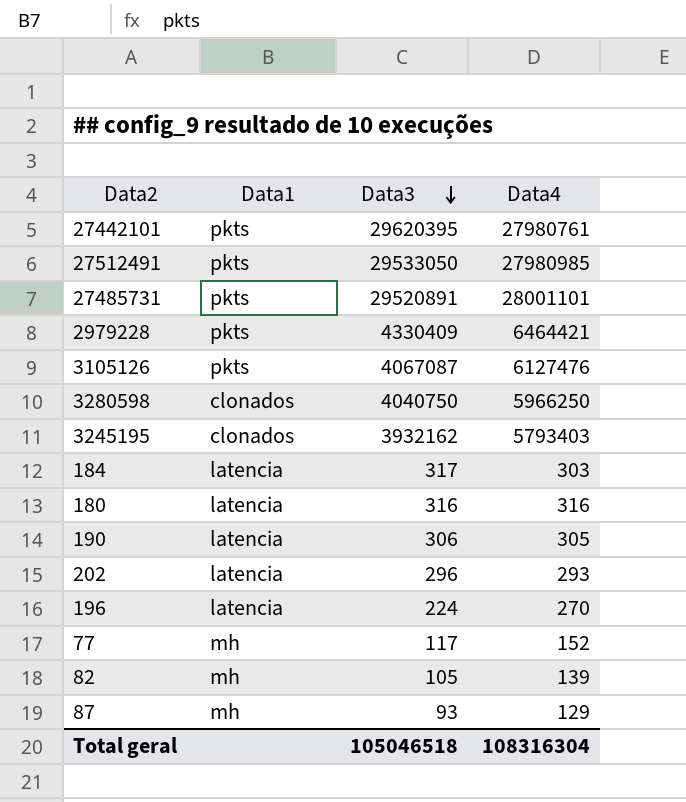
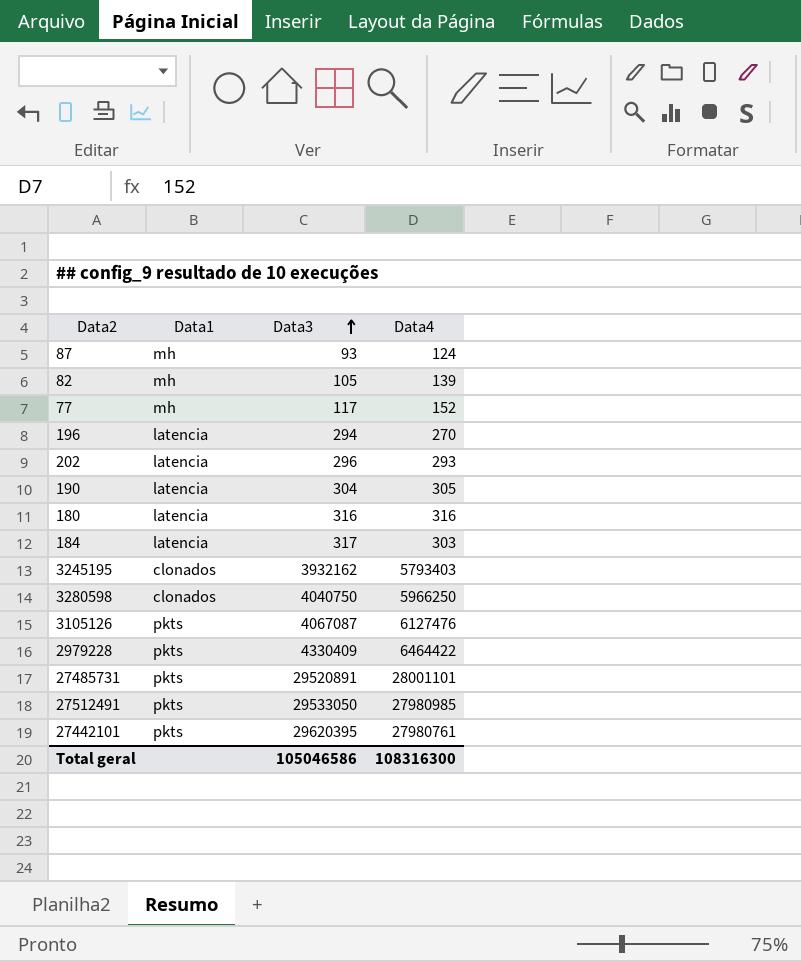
row order: Data3 descending -> Data3 ascending
87 | Data4: 129 -> 124
196 | Data3: 224 -> 294
190 | Data3: 306 -> 304
2979228 | Data4: 6464421 -> 6464422
Total geral | Data3: 105046518 -> 105046586
Total geral | Data4: 108316304 -> 108316300

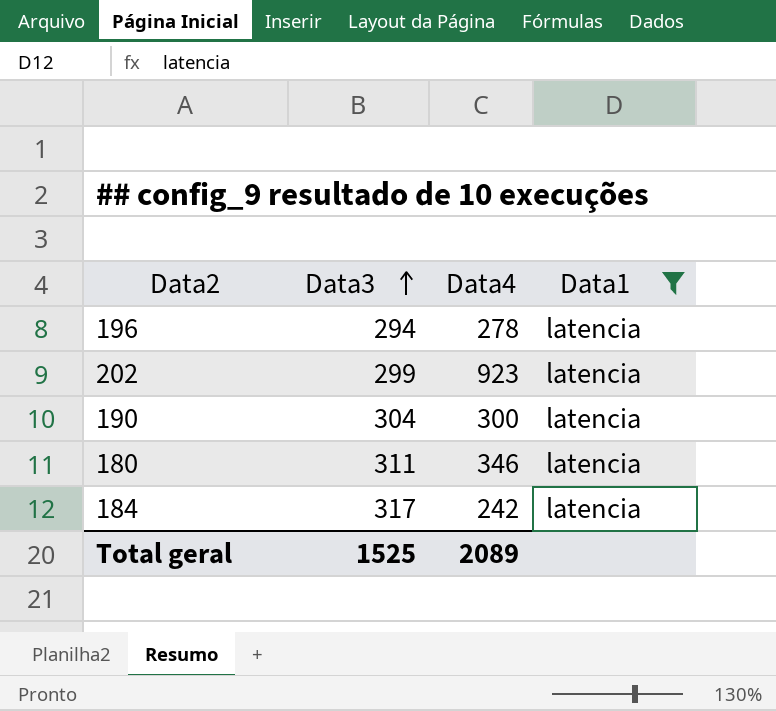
filter: none -> Data1 = latencia
column Data1 | position: 2 -> 4
196 | Data4: 270 -> 278
202 | Data3: 296 -> 299
202 | Data4: 293 -> 923
190 | Data4: 305 -> 300
180 | Data3: 316 -> 311
180 | Data4: 316 -> 346
184 | Data4: 303 -> 242
Total geral | Data3: 105046586 -> 1525
Total geral | Data4: 108316300 -> 2089

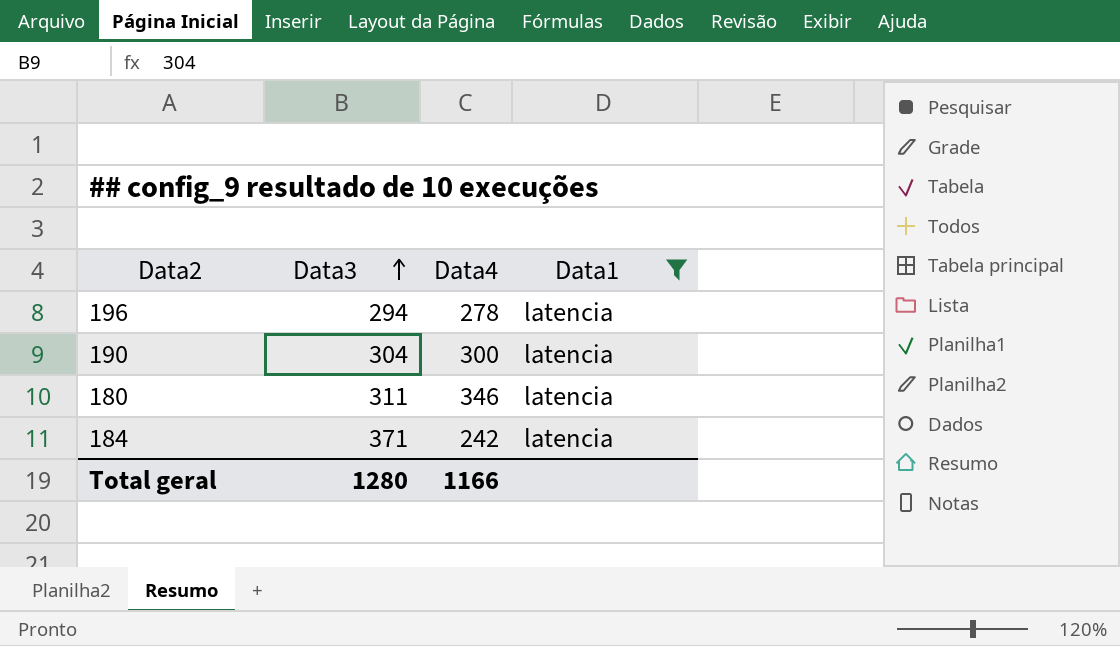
row 202: 299 | 923 | latencia -> none
184 | Data3: 317 -> 371
Total geral | Data3: 1525 -> 1280
Total geral | Data4: 2089 -> 1166

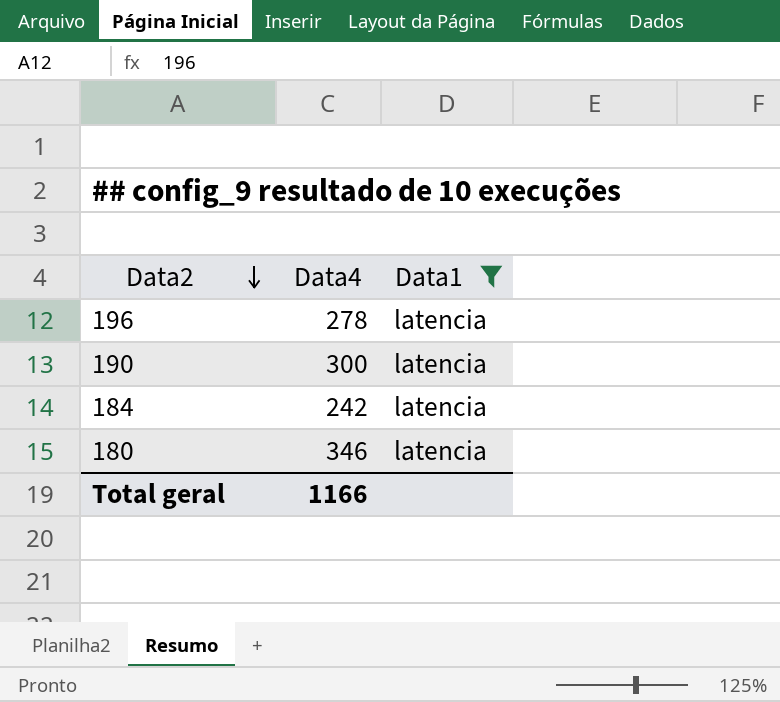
row order: Data3 ascending -> Data2 descending
column Data3 | position: 2 -> none

